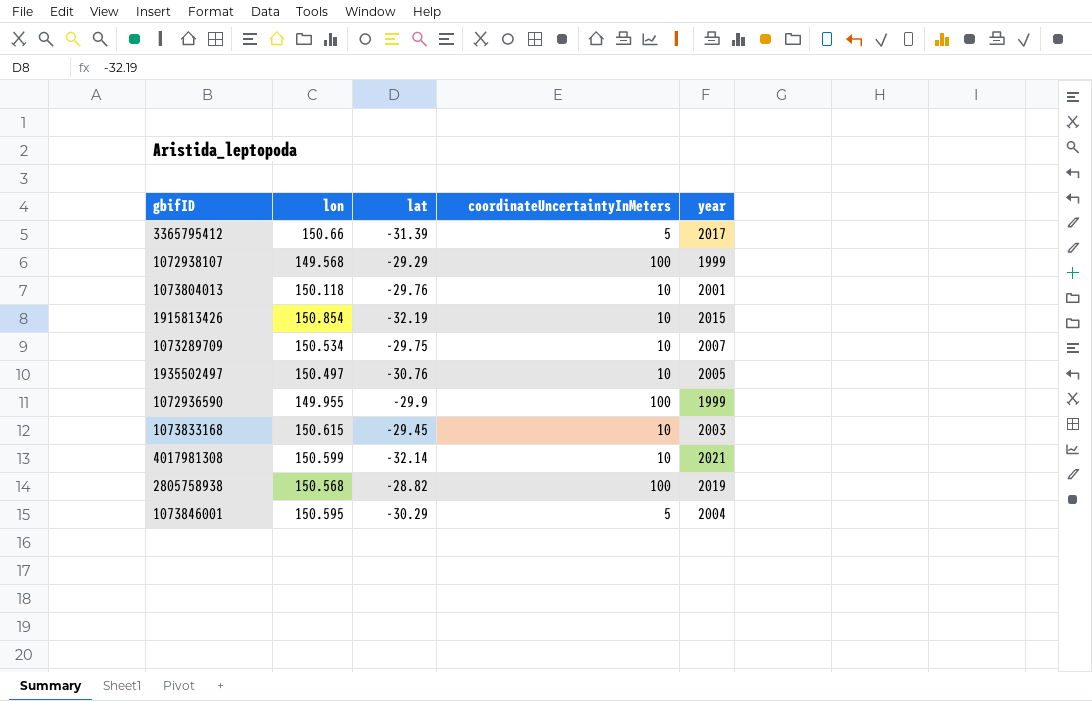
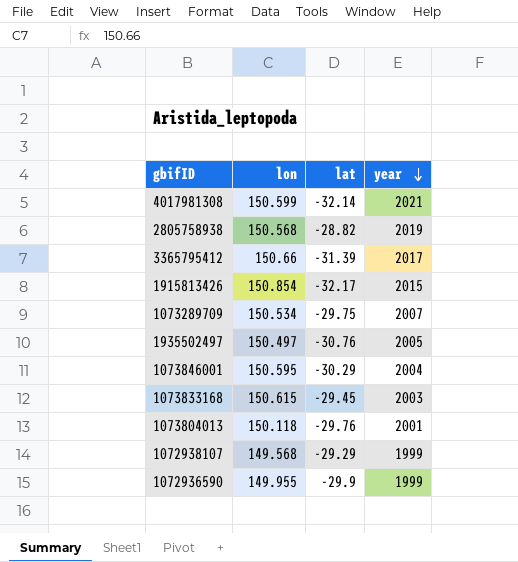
row order: none -> year descending
column coordinateUncertaintyInMeters | position: 4 -> none
1915813426 | lat: -32.19 -> -32.17

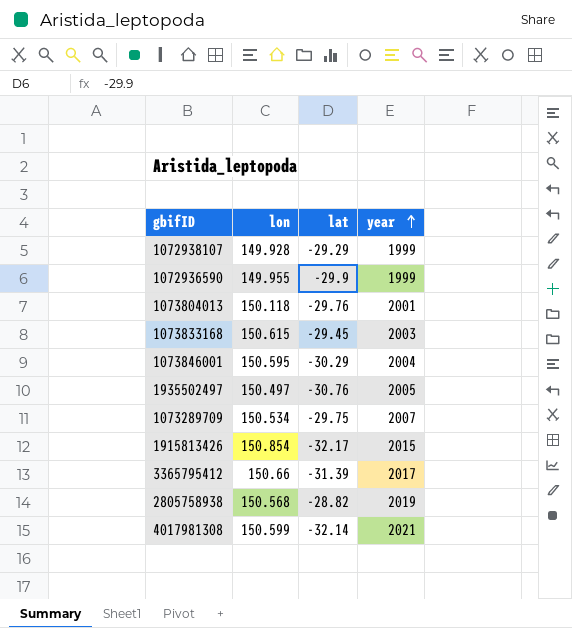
row order: year descending -> year ascending
1072938107 | lon: 149.568 -> 149.928

